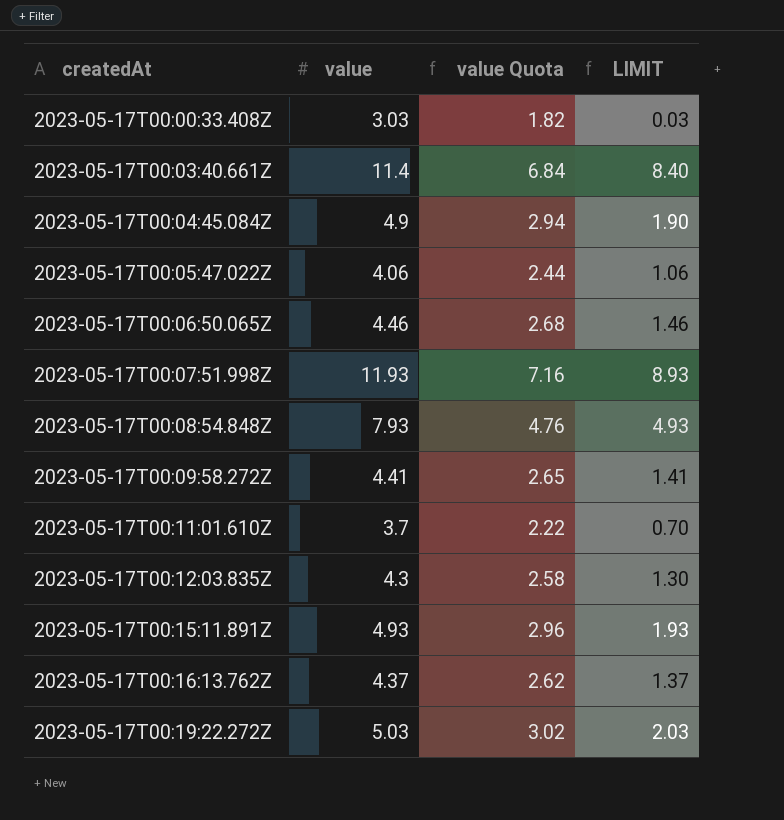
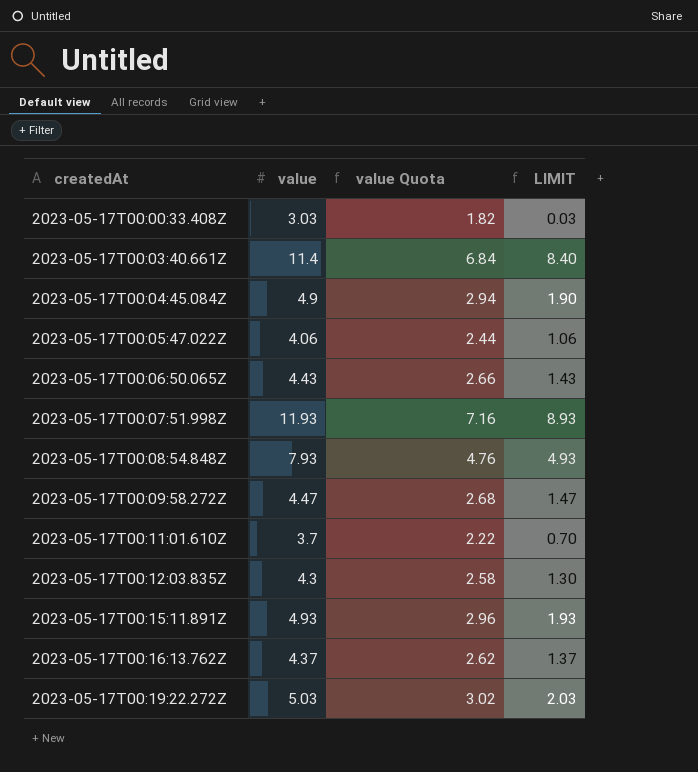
2023-05-17T00:06:50.065Z | value: 4.46 -> 4.43
2023-05-17T00:06:50.065Z | value Quota: 2.68 -> 2.66
2023-05-17T00:06:50.065Z | LIMIT: 1.46 -> 1.43
2023-05-17T00:09:58.272Z | value: 4.41 -> 4.47
2023-05-17T00:09:58.272Z | value Quota: 2.65 -> 2.68
2023-05-17T00:09:58.272Z | LIMIT: 1.41 -> 1.47

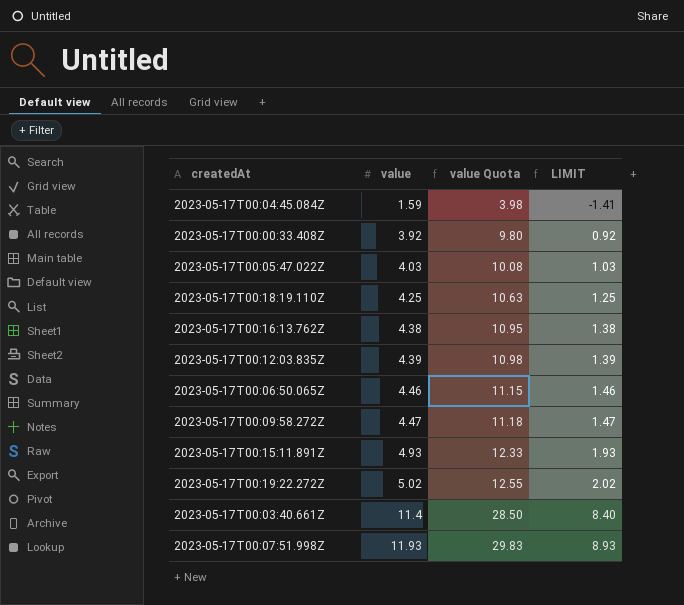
row order: createdAt ascending -> value ascending
column value Quota | formula: [value] * 0.6 -> [value] * 2.5
row 2023-05-17T00:08:54.848Z: 7.93 | 4.76 | 4.93 -> none
row 2023-05-17T00:11:01.610Z: 3.7 | 2.22 | 0.70 -> none
2023-05-17T00:04:45.084Z | value: 4.9 -> 1.59
2023-05-17T00:04:45.084Z | LIMIT: 1.90 -> -1.41
2023-05-17T00:00:33.408Z | value: 3.03 -> 3.92
2023-05-17T00:00:33.408Z | LIMIT: 0.03 -> 0.92
2023-05-17T00:05:47.022Z | value: 4.06 -> 4.03
2023-05-17T00:05:47.022Z | LIMIT: 1.06 -> 1.03
row 2023-05-17T00:18:19.110Z: none -> 4.25 | 10.63 | 1.25
2023-05-17T00:16:13.762Z | value: 4.37 -> 4.38
2023-05-17T00:16:13.762Z | LIMIT: 1.37 -> 1.38
2023-05-17T00:12:03.835Z | value: 4.3 -> 4.39
2023-05-17T00:12:03.835Z | LIMIT: 1.30 -> 1.39
2023-05-17T00:06:50.065Z | value: 4.43 -> 4.46
2023-05-17T00:06:50.065Z | LIMIT: 1.43 -> 1.46
2023-05-17T00:19:22.272Z | value: 5.03 -> 5.02
2023-05-17T00:19:22.272Z | LIMIT: 2.03 -> 2.02

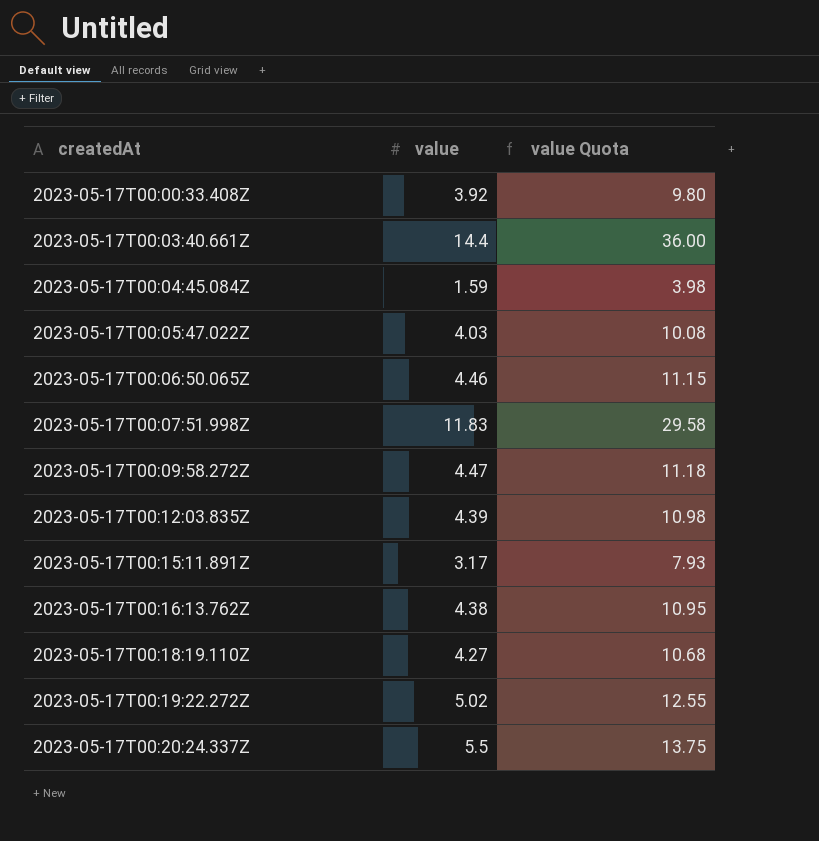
row order: value ascending -> createdAt ascending
column LIMIT | formula: [value] - 3 -> none
2023-05-17T00:03:40.661Z | value: 11.4 -> 14.4
2023-05-17T00:03:40.661Z | value Quota: 28.50 -> 36.00
2023-05-17T00:07:51.998Z | value: 11.93 -> 11.83
2023-05-17T00:07:51.998Z | value Quota: 29.83 -> 29.58
2023-05-17T00:15:11.891Z | value: 4.93 -> 3.17
2023-05-17T00:15:11.891Z | value Quota: 12.33 -> 7.93
2023-05-17T00:18:19.110Z | value: 4.25 -> 4.27
2023-05-17T00:18:19.110Z | value Quota: 10.63 -> 10.68
row 2023-05-17T00:20:24.337Z: none -> 5.5 | 13.75

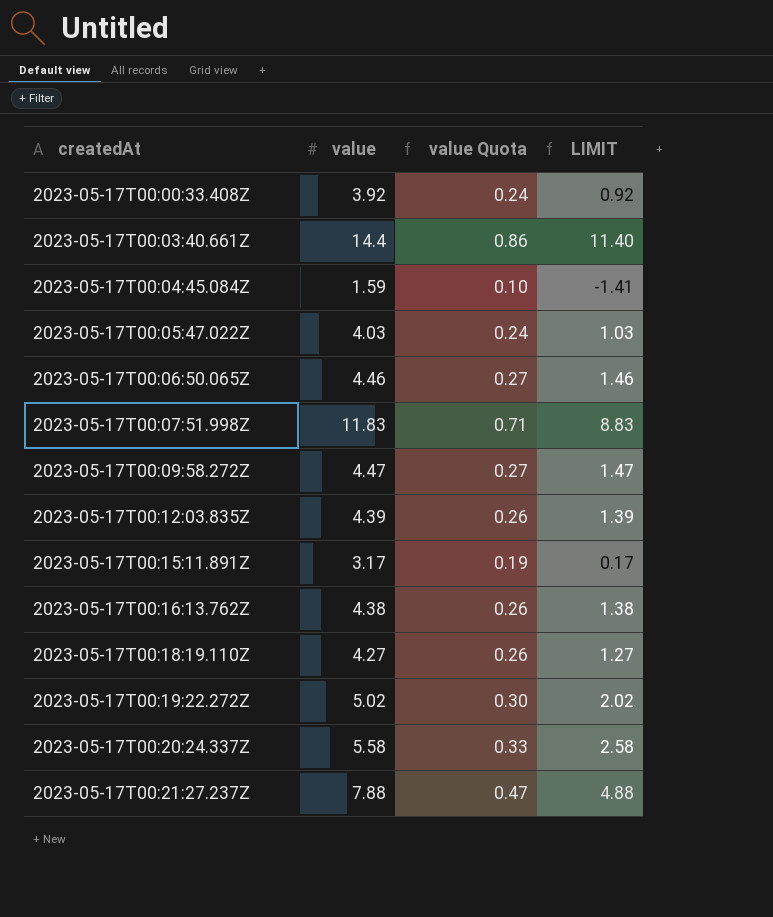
column value Quota | formula: [value] * 2.5 -> [value] * 0.06
column LIMIT | formula: none -> [value] - 3
2023-05-17T00:20:24.337Z | value: 5.5 -> 5.58
row 2023-05-17T00:21:27.237Z: none -> 7.88 | 0.47 | 4.88

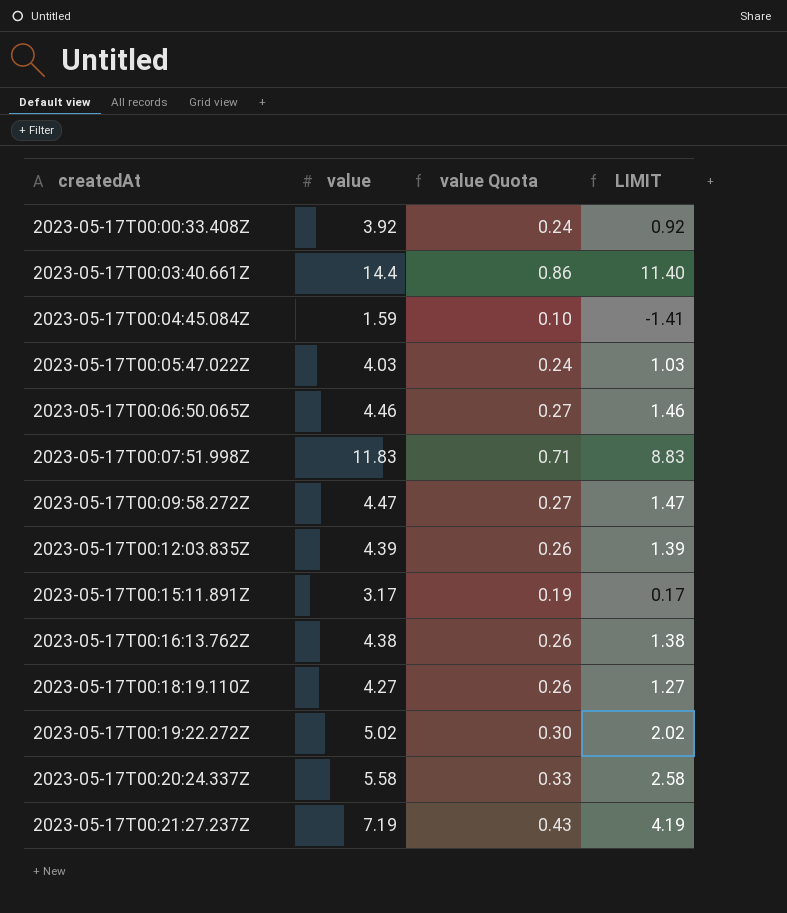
2023-05-17T00:21:27.237Z | value: 7.88 -> 7.19
2023-05-17T00:21:27.237Z | value Quota: 0.47 -> 0.43
2023-05-17T00:21:27.237Z | LIMIT: 4.88 -> 4.19

